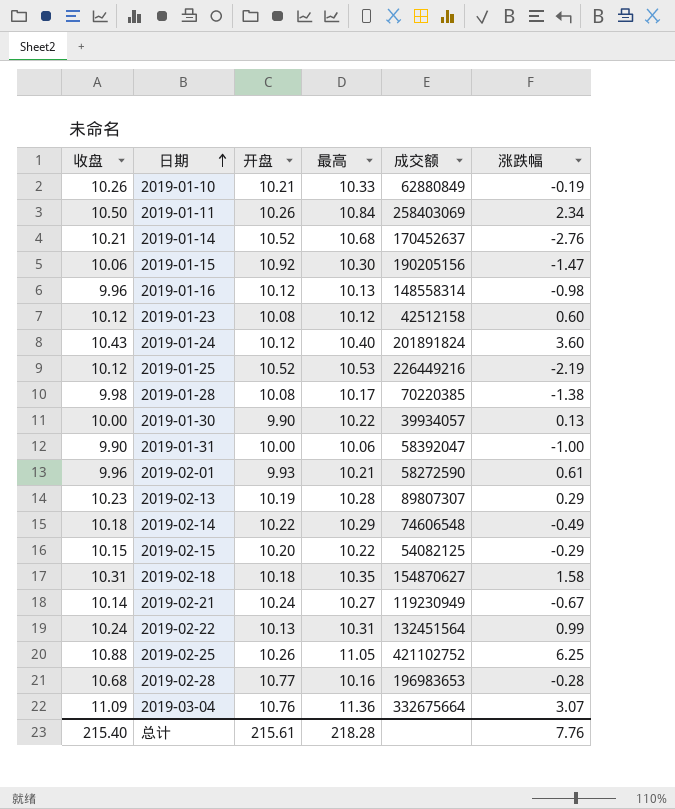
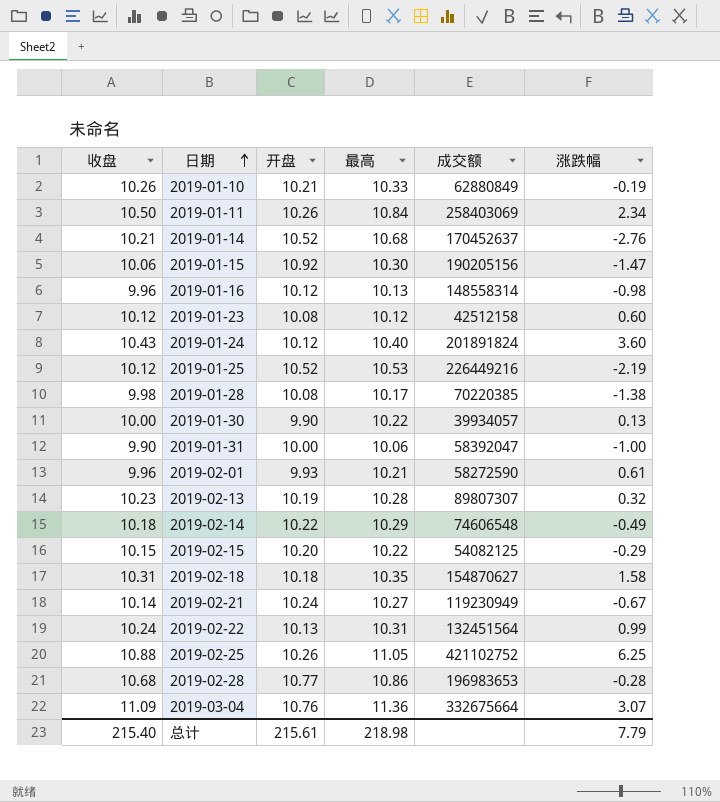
2019-02-13 | 涨跌幅: 0.29 -> 0.32
2019-02-28 | 最高: 10.16 -> 10.86
总计 | 最高: 218.28 -> 218.98
总计 | 涨跌幅: 7.76 -> 7.79

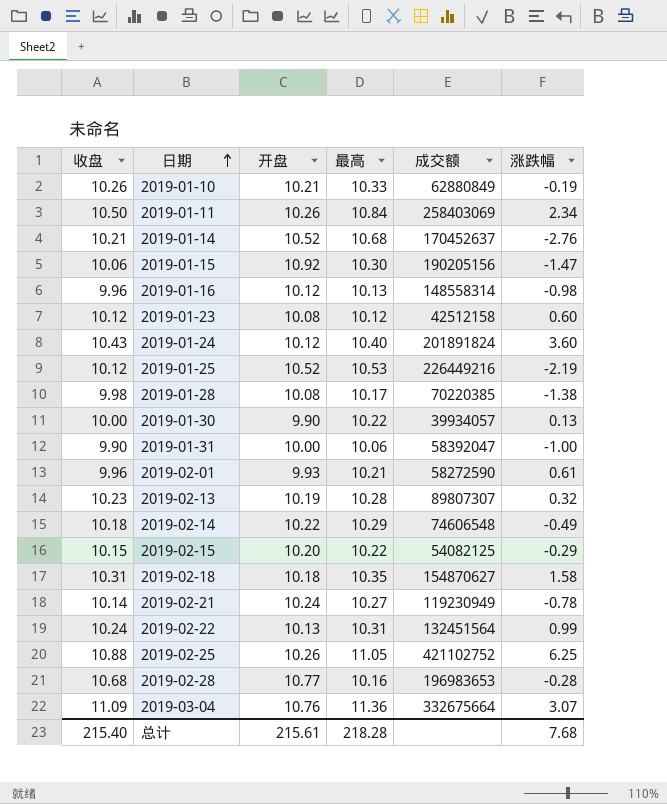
2019-02-21 | 涨跌幅: -0.67 -> -0.78
2019-02-28 | 最高: 10.86 -> 10.16
总计 | 最高: 218.98 -> 218.28
总计 | 涨跌幅: 7.79 -> 7.68

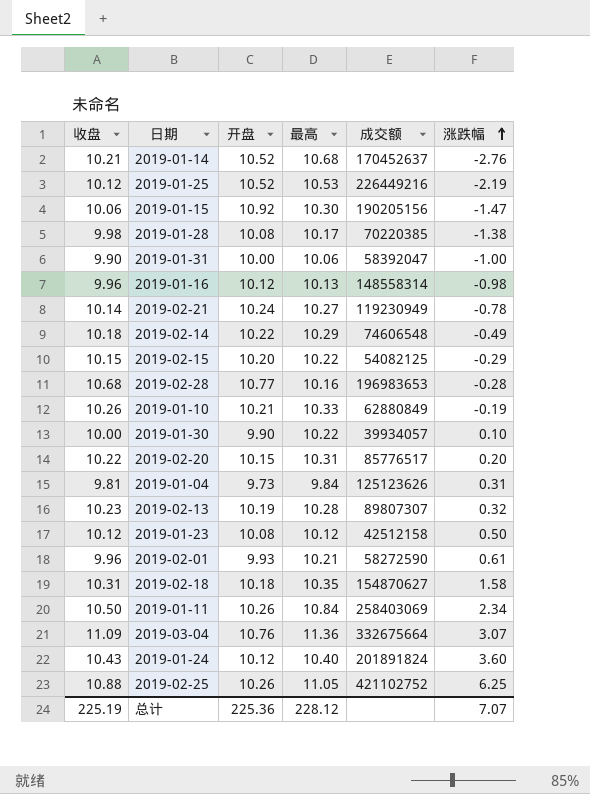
row order: 日期 ascending -> 涨跌幅 ascending
row 2019-02-22: 10.24 | 10.13 | 10.31 | 132451564 | 0.99 -> none
2019-01-30 | 涨跌幅: 0.13 -> 0.10
row 2019-02-20: none -> 10.22 | 10.15 | 10.31 | 85776517 | 0.20
row 2019-01-04: none -> 9.81 | 9.73 | 9.84 | 125123626 | 0.31
2019-01-23 | 涨跌幅: 0.60 -> 0.50
总计 | 收盘: 215.40 -> 225.19
总计 | 开盘: 215.61 -> 225.36
总计 | 最高: 218.28 -> 228.12
总计 | 涨跌幅: 7.68 -> 7.07

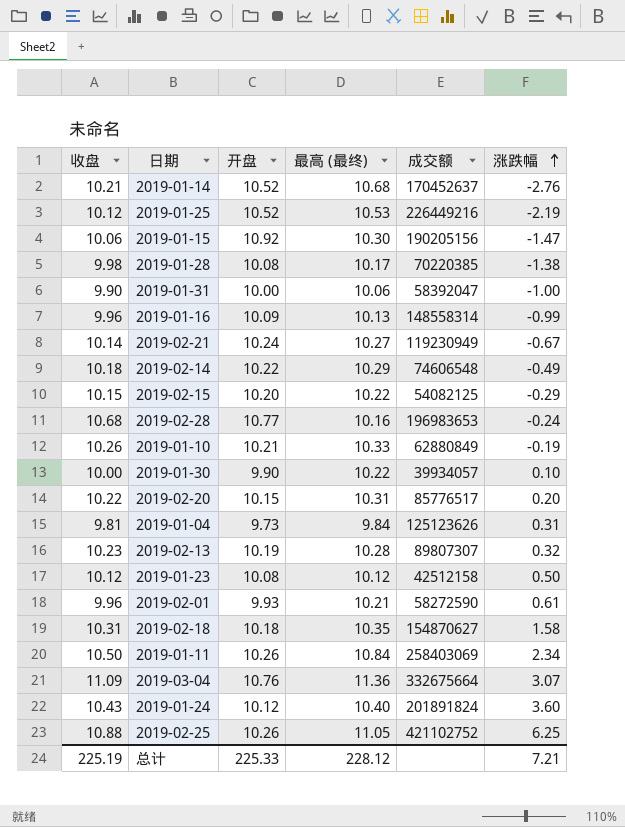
column name: 最高 -> 最高 (最终)
2019-01-16 | 开盘: 10.12 -> 10.09
2019-01-16 | 涨跌幅: -0.98 -> -0.99
2019-02-21 | 涨跌幅: -0.78 -> -0.67
2019-02-28 | 涨跌幅: -0.28 -> -0.24
总计 | 开盘: 225.36 -> 225.33
总计 | 涨跌幅: 7.07 -> 7.21

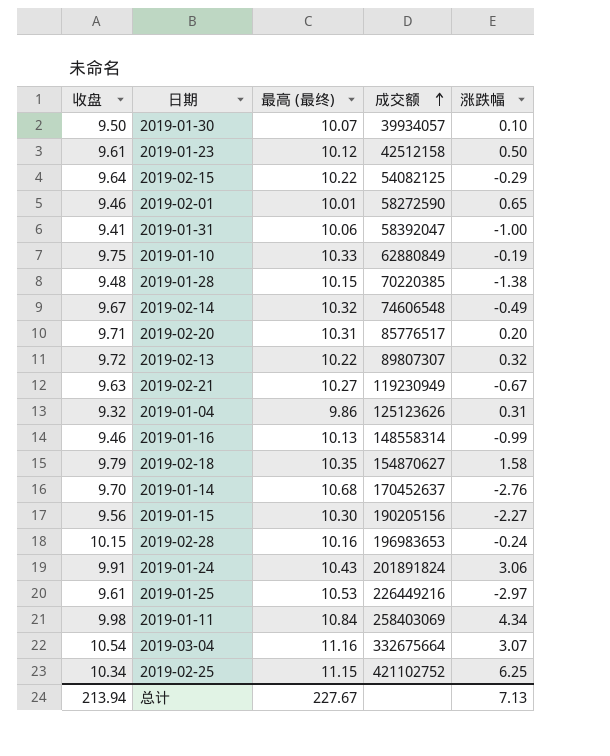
row order: 涨跌幅 ascending -> 成交额 ascending
column 开盘 | position: 3 -> none
2019-01-30 | 收盘: 10.00 -> 9.50
2019-01-30 | 最高 (最终): 10.22 -> 10.07
2019-01-23 | 收盘: 10.12 -> 9.61
2019-02-15 | 收盘: 10.15 -> 9.64
2019-02-01 | 收盘: 9.96 -> 9.46
2019-02-01 | 最高 (最终): 10.21 -> 10.01
2019-02-01 | 涨跌幅: 0.61 -> 0.65
2019-01-31 | 收盘: 9.90 -> 9.41
2019-01-10 | 收盘: 10.26 -> 9.75
2019-01-28 | 收盘: 9.98 -> 9.48
2019-01-28 | 最高 (最终): 10.17 -> 10.15
2019-02-14 | 收盘: 10.18 -> 9.67
2019-02-14 | 最高 (最终): 10.29 -> 10.32
2019-02-20 | 收盘: 10.22 -> 9.71
2019-02-13 | 收盘: 10.23 -> 9.72
2019-02-13 | 最高 (最终): 10.28 -> 10.22
2019-02-21 | 收盘: 10.14 -> 9.63
2019-01-04 | 收盘: 9.81 -> 9.32
2019-01-04 | 最高 (最终): 9.84 -> 9.86
2019-01-16 | 收盘: 9.96 -> 9.46
2019-02-18 | 收盘: 10.31 -> 9.79
2019-01-14 | 收盘: 10.21 -> 9.70
2019-01-15 | 收盘: 10.06 -> 9.56
2019-01-15 | 涨跌幅: -1.47 -> -2.27
2019-02-28 | 收盘: 10.68 -> 10.15
2019-01-24 | 收盘: 10.43 -> 9.91
2019-01-24 | 最高 (最终): 10.40 -> 10.43
2019-01-24 | 涨跌幅: 3.60 -> 3.06
2019-01-25 | 收盘: 10.12 -> 9.61
2019-01-25 | 涨跌幅: -2.19 -> -2.97
2019-01-11 | 收盘: 10.50 -> 9.98
2019-01-11 | 涨跌幅: 2.34 -> 4.34
2019-03-04 | 收盘: 11.09 -> 10.54
2019-03-04 | 最高 (最终): 11.36 -> 11.16
2019-02-25 | 收盘: 10.88 -> 10.34
2019-02-25 | 最高 (最终): 11.05 -> 11.15
总计 | 收盘: 225.19 -> 213.94
总计 | 最高 (最终): 228.12 -> 227.67
总计 | 涨跌幅: 7.21 -> 7.13

